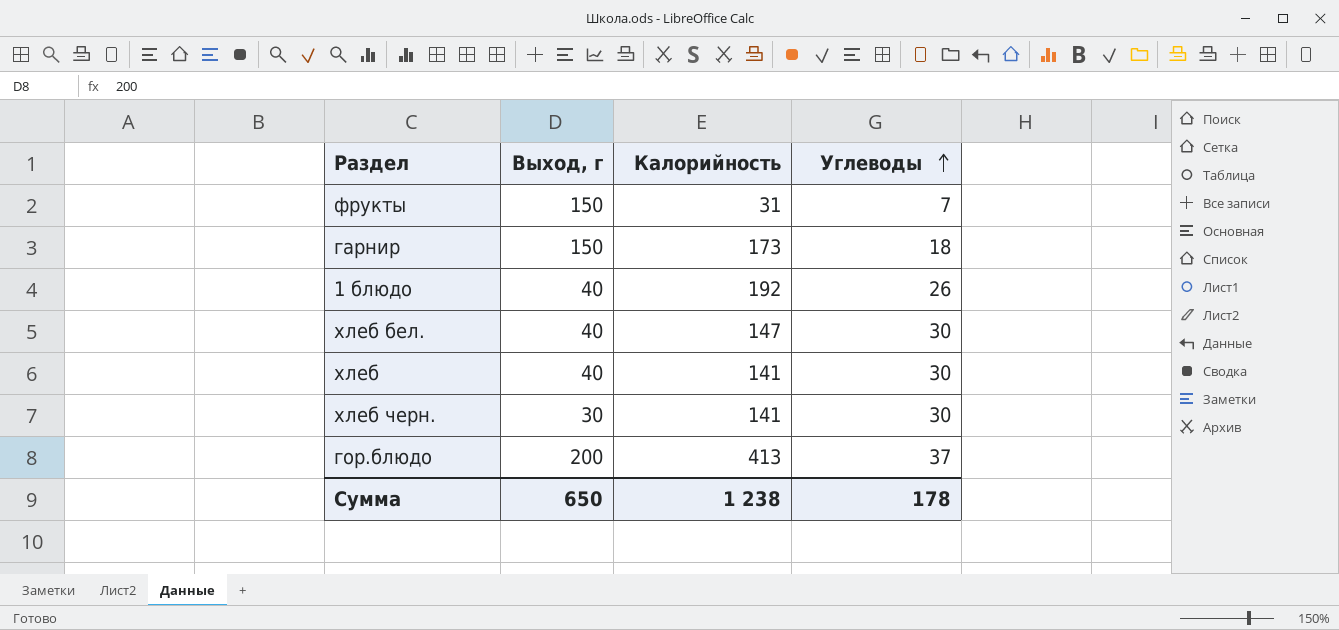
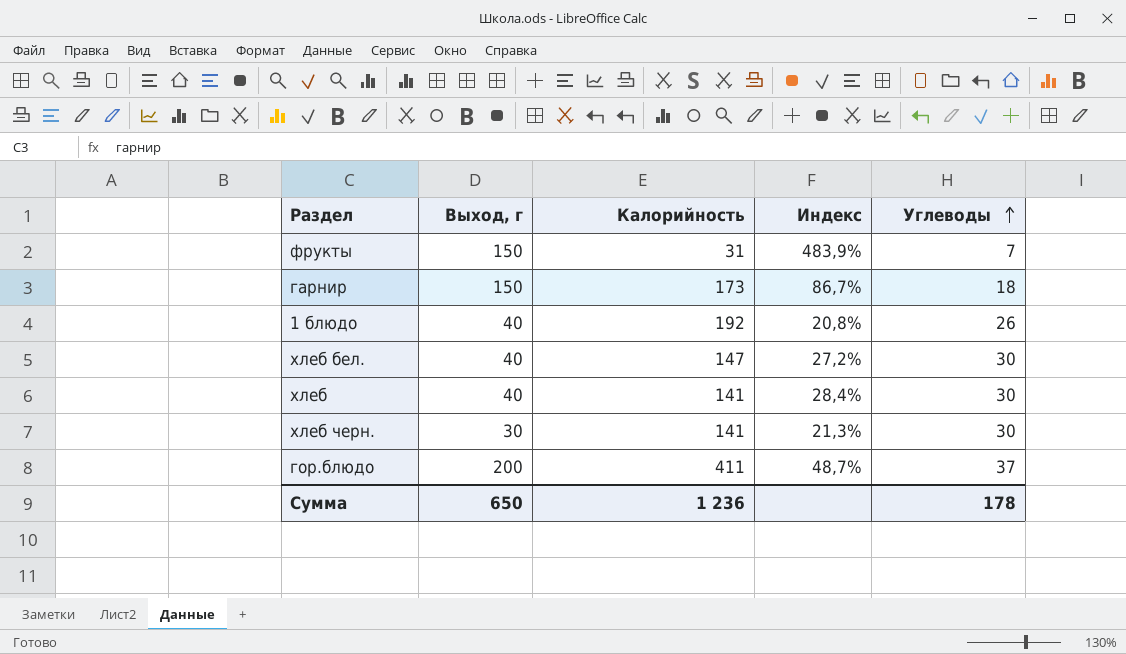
column Индекс | formula: none -> [Выход, г] / [Калорийность]
гор.блюдо | Калорийность: 413 -> 411
Сумма | Калорийность: 1 238 -> 1 236

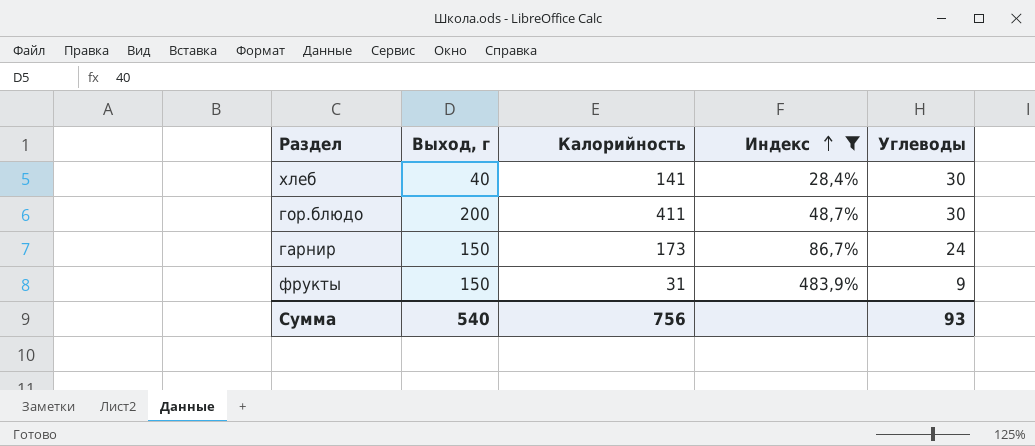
filter: none -> Индекс >= 28,4%
row order: Углеводы ascending -> Индекс ascending
гор.блюдо | Углеводы: 37 -> 30
гарнир | Углеводы: 18 -> 24
фрукты | Углеводы: 7 -> 9
Сумма | Выход, г: 650 -> 540
Сумма | Калорийность: 1 236 -> 756
Сумма | Углеводы: 178 -> 93

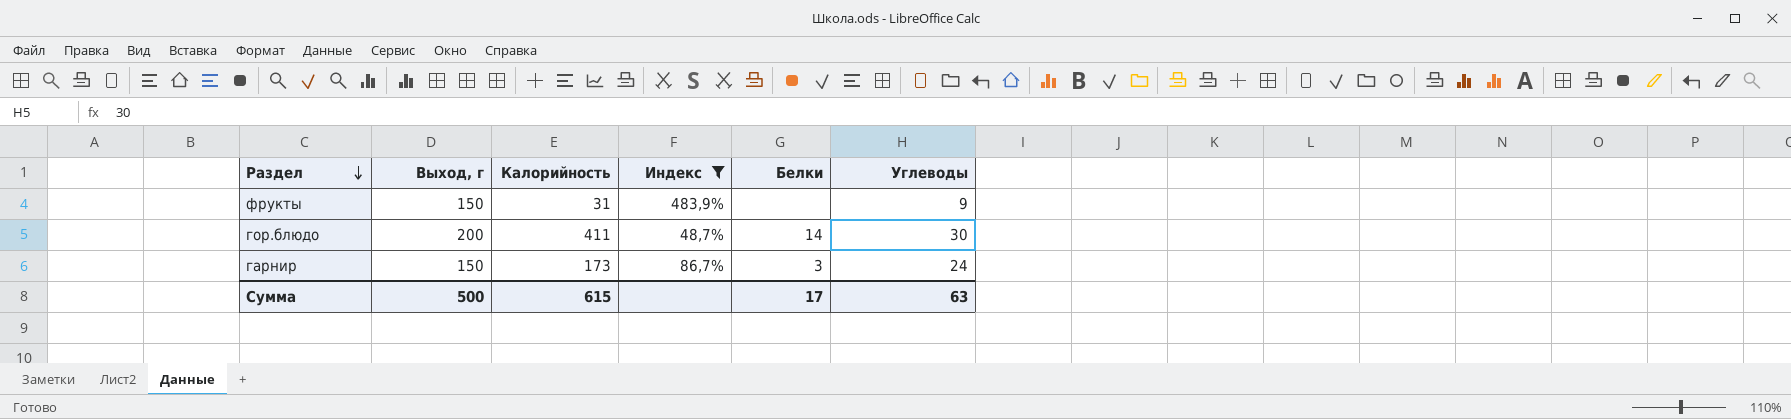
row order: Индекс ascending -> Раздел descending
column Белки | position: none -> 5
row хлеб: 40 | 141 | 28,4% | 30 -> none
Сумма | Выход, г: 540 -> 500
Сумма | Калорийность: 756 -> 615
Сумма | Углеводы: 93 -> 63

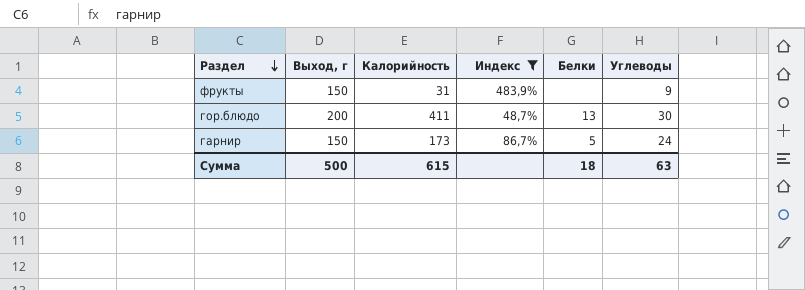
гор.блюдо | Белки: 14 -> 13
гарнир | Белки: 3 -> 5
Сумма | Белки: 17 -> 18

